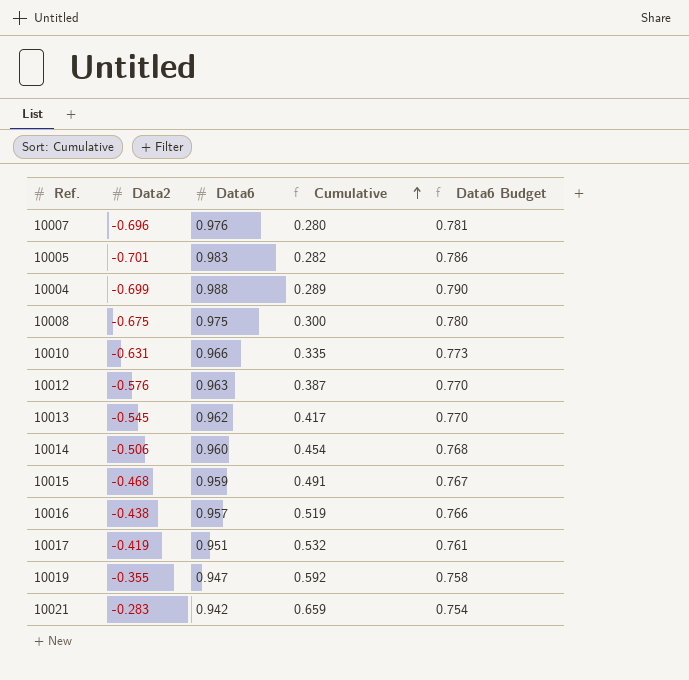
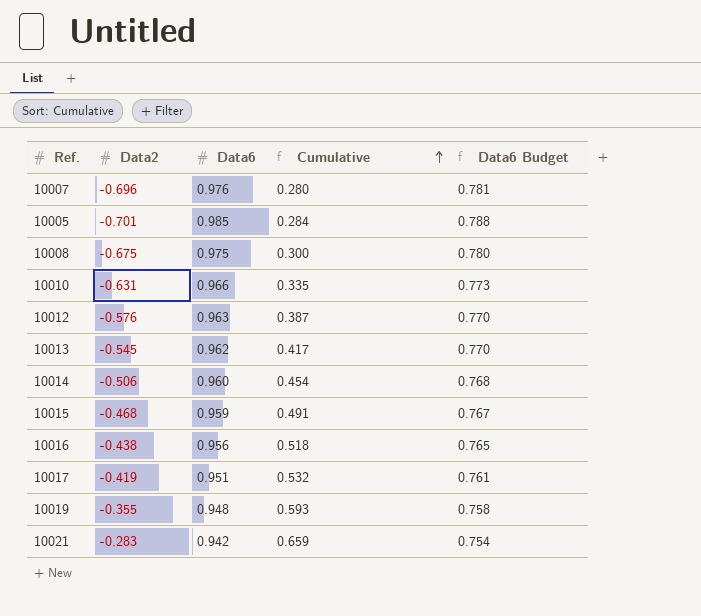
row 10004: -0.699 | 0.988 | 0.289 | 0.790 -> none
10005 | Data6: 0.983 -> 0.985
10005 | Cumulative: 0.282 -> 0.284
10005 | Data6 Budget: 0.786 -> 0.788
10016 | Data6: 0.957 -> 0.956
10016 | Cumulative: 0.519 -> 0.518
10016 | Data6 Budget: 0.766 -> 0.765
10019 | Data6: 0.947 -> 0.948
10019 | Cumulative: 0.592 -> 0.593

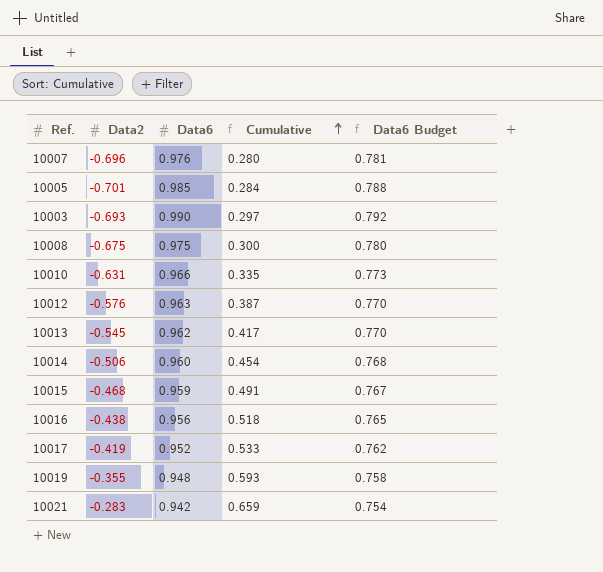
row 10003: none -> -0.693 | 0.990 | 0.297 | 0.792
10017 | Data6: 0.951 -> 0.952
10017 | Cumulative: 0.532 -> 0.533
10017 | Data6 Budget: 0.761 -> 0.762

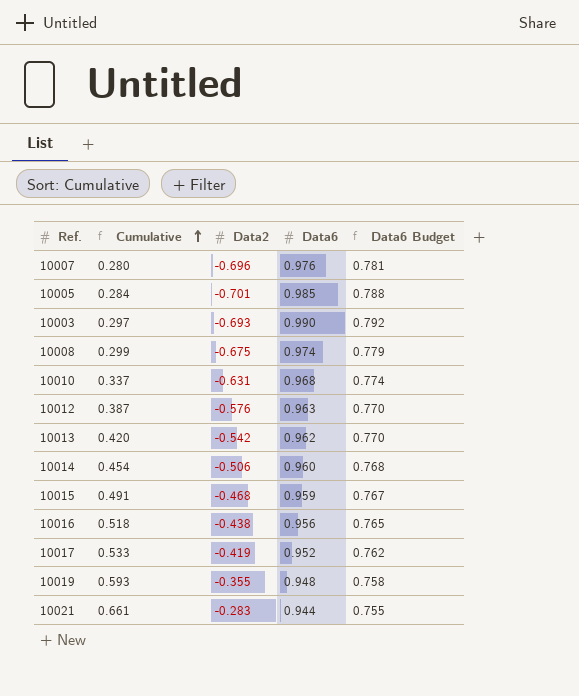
column Cumulative | position: 4 -> 2
10008 | Cumulative: 0.300 -> 0.299
10008 | Data6: 0.975 -> 0.974
10008 | Data6 Budget: 0.780 -> 0.779
10010 | Cumulative: 0.335 -> 0.337
10010 | Data6: 0.966 -> 0.968
10010 | Data6 Budget: 0.773 -> 0.774
10013 | Cumulative: 0.417 -> 0.420
10013 | Data2: -0.545 -> -0.542
10021 | Cumulative: 0.659 -> 0.661
10021 | Data6: 0.942 -> 0.944
10021 | Data6 Budget: 0.754 -> 0.755

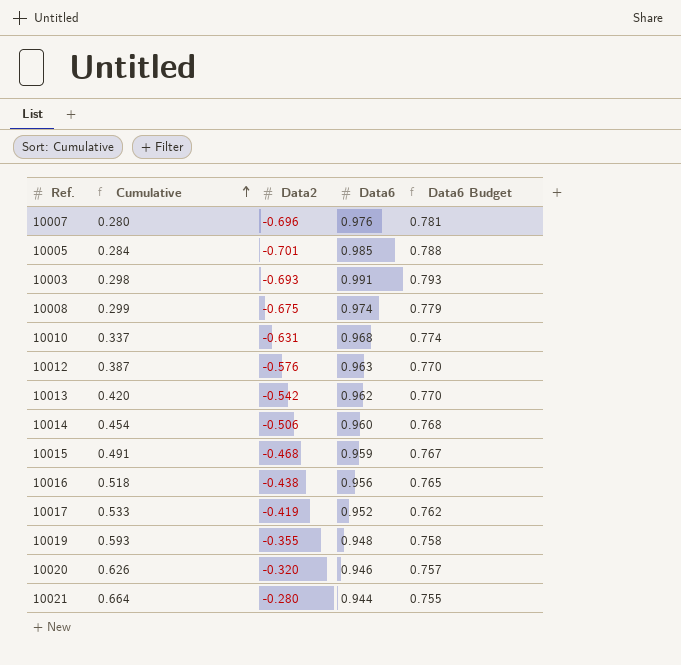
10003 | Cumulative: 0.297 -> 0.298
10003 | Data6: 0.990 -> 0.991
10003 | Data6 Budget: 0.792 -> 0.793
row 10020: none -> 0.626 | -0.320 | 0.946 | 0.757
10021 | Cumulative: 0.661 -> 0.664
10021 | Data2: -0.283 -> -0.280

